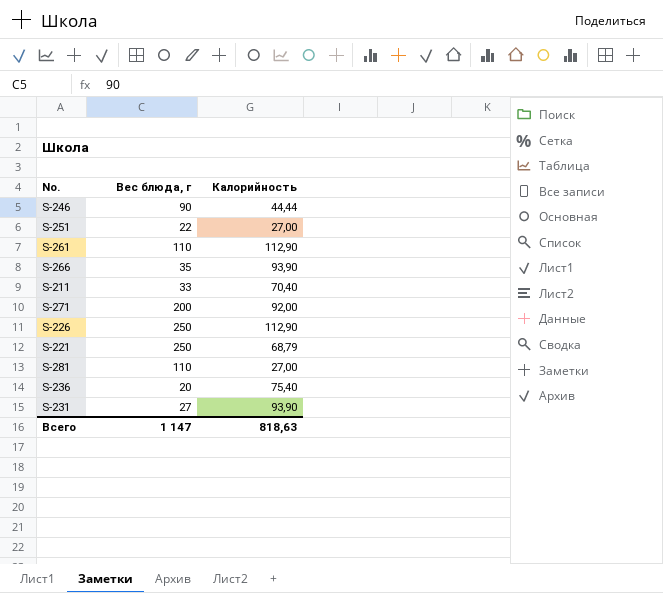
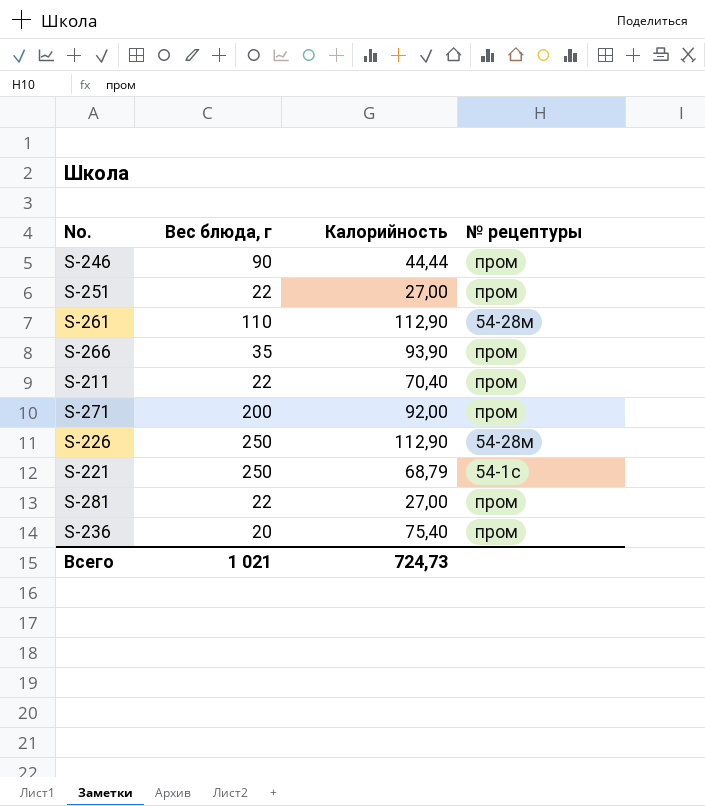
column № рецептуры | position: none -> 4
row S-231: 27 | 93,90 -> none
S-211 | Вес блюда, г: 33 -> 22
S-281 | Вес блюда, г: 110 -> 22
Всего | Вес блюда, г: 1 147 -> 1 021
Всего | Калорийность: 818,63 -> 724,73

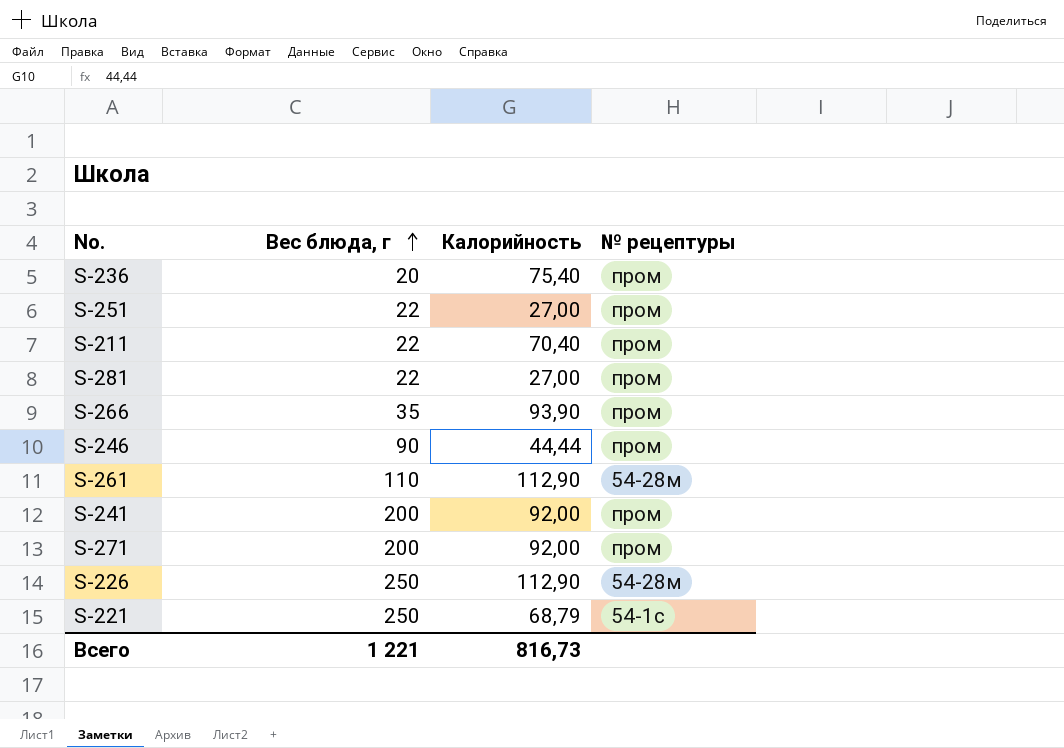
row order: none -> Вес блюда, г ascending
row S-241: none -> 200 | 92,00 | пром
Всего | Вес блюда, г: 1 021 -> 1 221
Всего | Калорийность: 724,73 -> 816,73

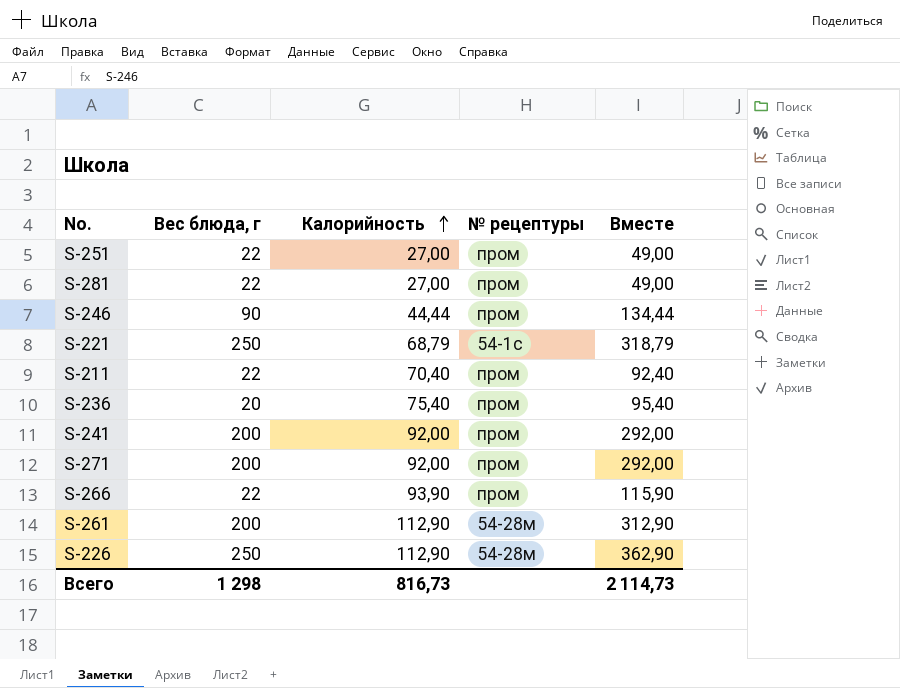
row order: Вес блюда, г ascending -> Калорийность ascending
column Вместе | formula: none -> [Вес блюда, г] + [Калорийность]
S-266 | Вес блюда, г: 35 -> 22
S-261 | Вес блюда, г: 110 -> 200
Всего | Вес блюда, г: 1 221 -> 1 298

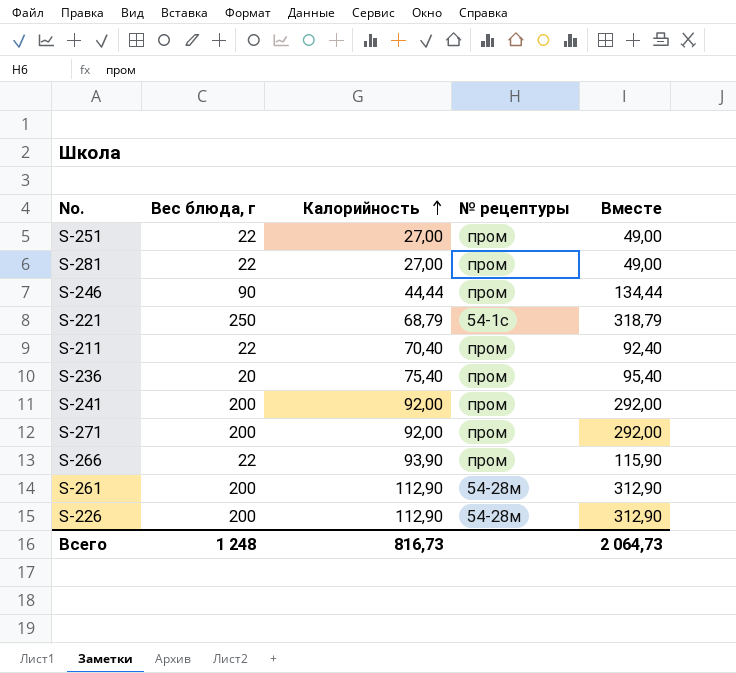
S-226 | Вес блюда, г: 250 -> 200
S-226 | Вместе: 362,90 -> 312,90
Всего | Вес блюда, г: 1 298 -> 1 248
Всего | Вместе: 2 114,73 -> 2 064,73

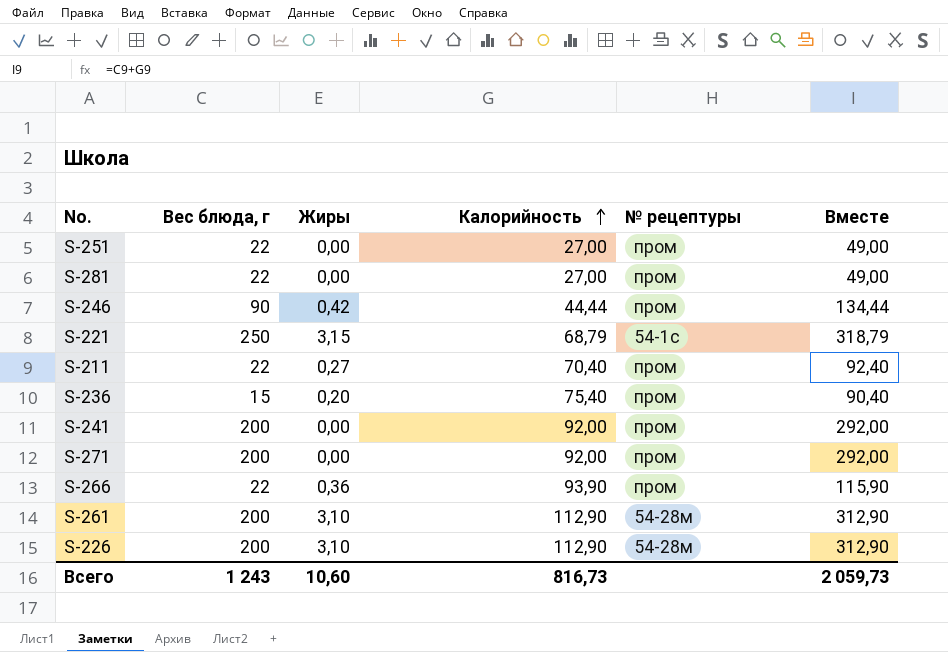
column Жиры | position: none -> 3
S-236 | Вес блюда, г: 20 -> 15
S-236 | Вместе: 95,40 -> 90,40
Всего | Вес блюда, г: 1 248 -> 1 243
Всего | Вместе: 2 064,73 -> 2 059,73

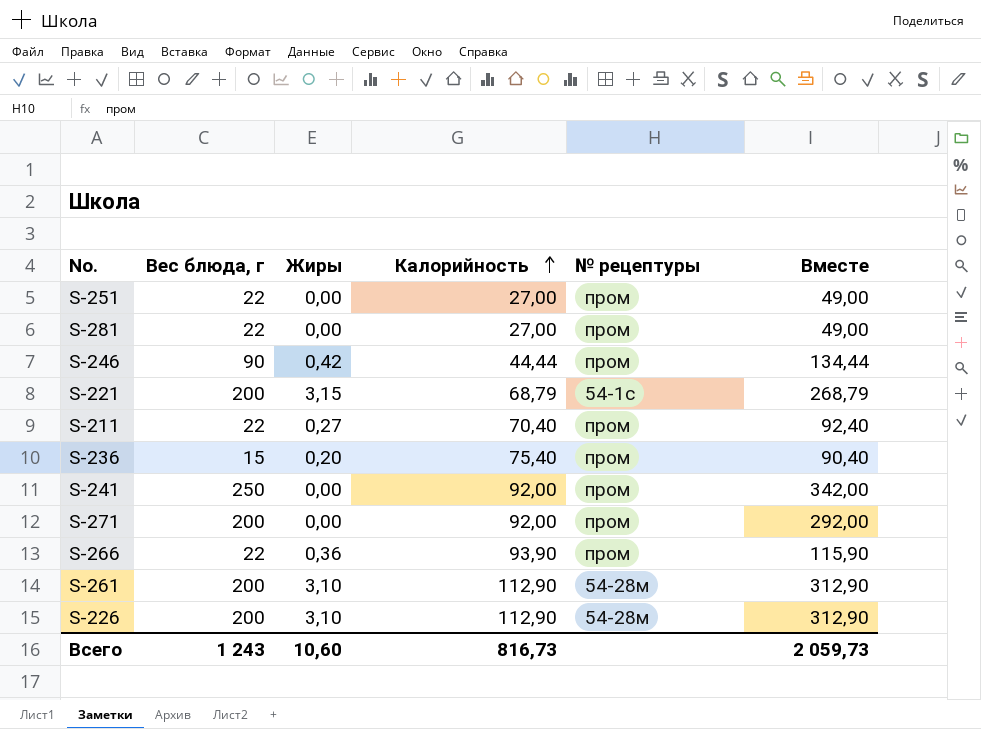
S-221 | Вес блюда, г: 250 -> 200
S-221 | Вместе: 318,79 -> 268,79
S-241 | Вес блюда, г: 200 -> 250
S-241 | Вместе: 292,00 -> 342,00

